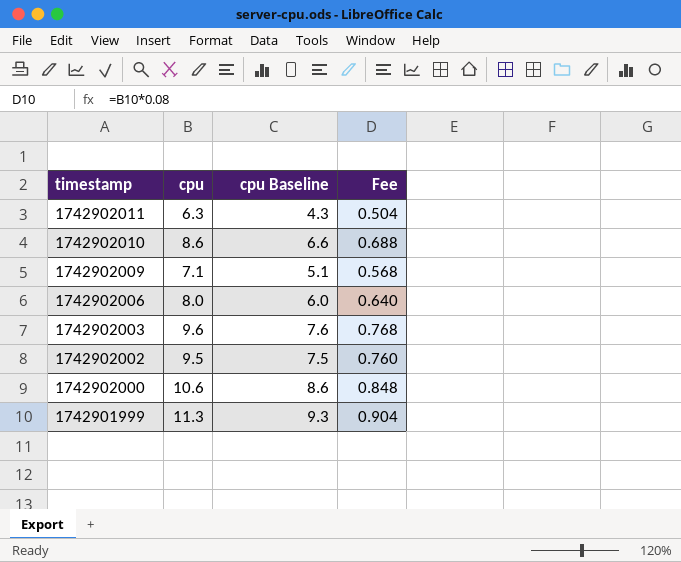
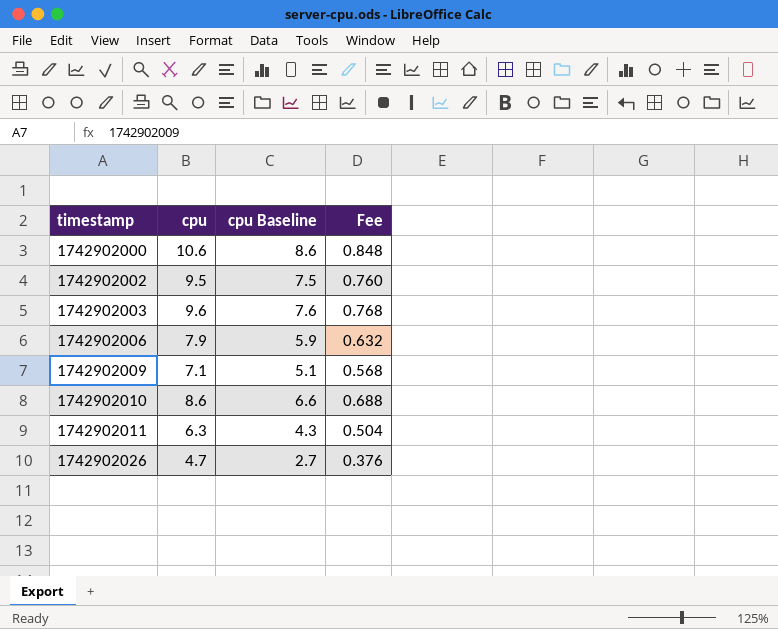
row order: timestamp descending -> timestamp ascending
row 1742901999: 11.3 | 9.3 | 0.904 -> none
1742902006 | cpu: 8.0 -> 7.9
1742902006 | cpu Baseline: 6.0 -> 5.9
1742902006 | Fee: 0.640 -> 0.632
row 1742902026: none -> 4.7 | 2.7 | 0.376

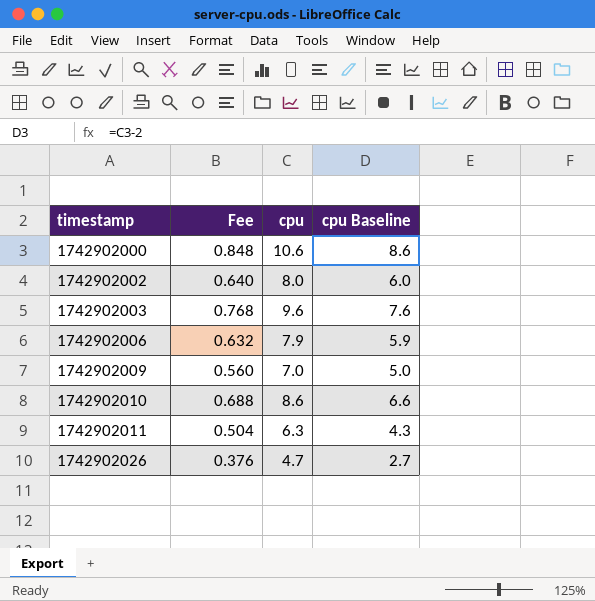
column Fee | position: 4 -> 2
1742902002 | Fee: 0.760 -> 0.640
1742902002 | cpu: 9.5 -> 8.0
1742902002 | cpu Baseline: 7.5 -> 6.0
1742902009 | Fee: 0.568 -> 0.560
1742902009 | cpu: 7.1 -> 7.0
1742902009 | cpu Baseline: 5.1 -> 5.0

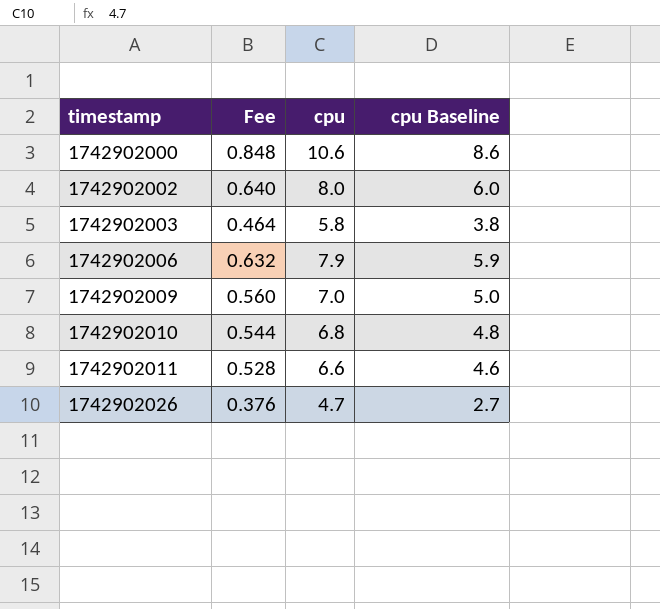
1742902003 | Fee: 0.768 -> 0.464
1742902003 | cpu: 9.6 -> 5.8
1742902003 | cpu Baseline: 7.6 -> 3.8
1742902010 | Fee: 0.688 -> 0.544
1742902010 | cpu: 8.6 -> 6.8
1742902010 | cpu Baseline: 6.6 -> 4.8
1742902011 | Fee: 0.504 -> 0.528
1742902011 | cpu: 6.3 -> 6.6
1742902011 | cpu Baseline: 4.3 -> 4.6

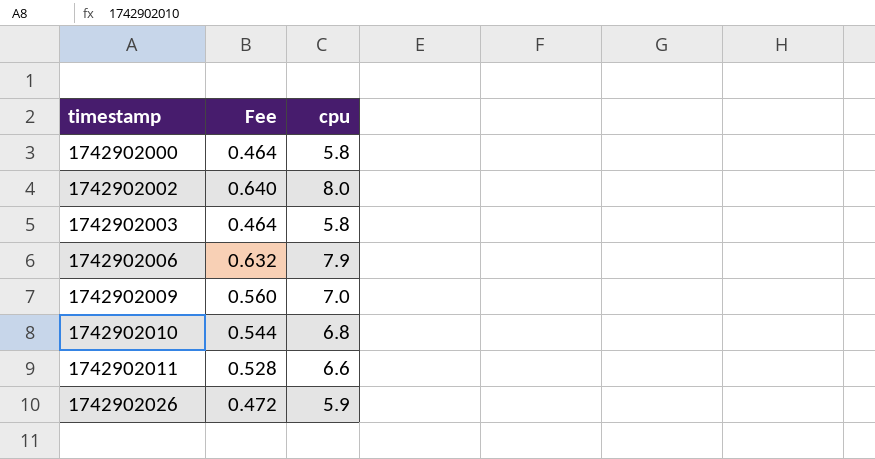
column cpu Baseline | formula: [cpu] - 2 -> none
1742902000 | Fee: 0.848 -> 0.464
1742902000 | cpu: 10.6 -> 5.8
1742902026 | Fee: 0.376 -> 0.472
1742902026 | cpu: 4.7 -> 5.9

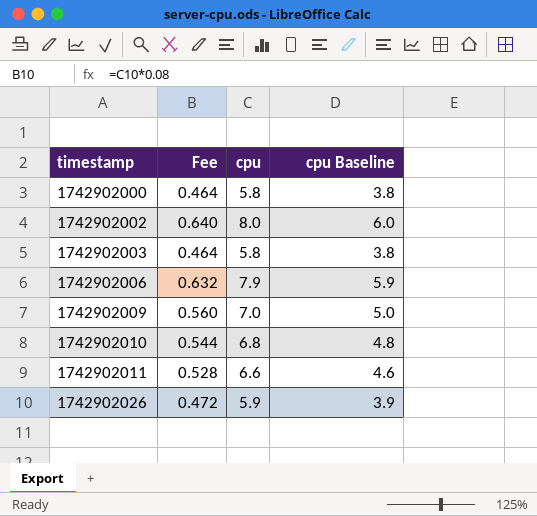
column cpu Baseline | formula: none -> [cpu] - 2

